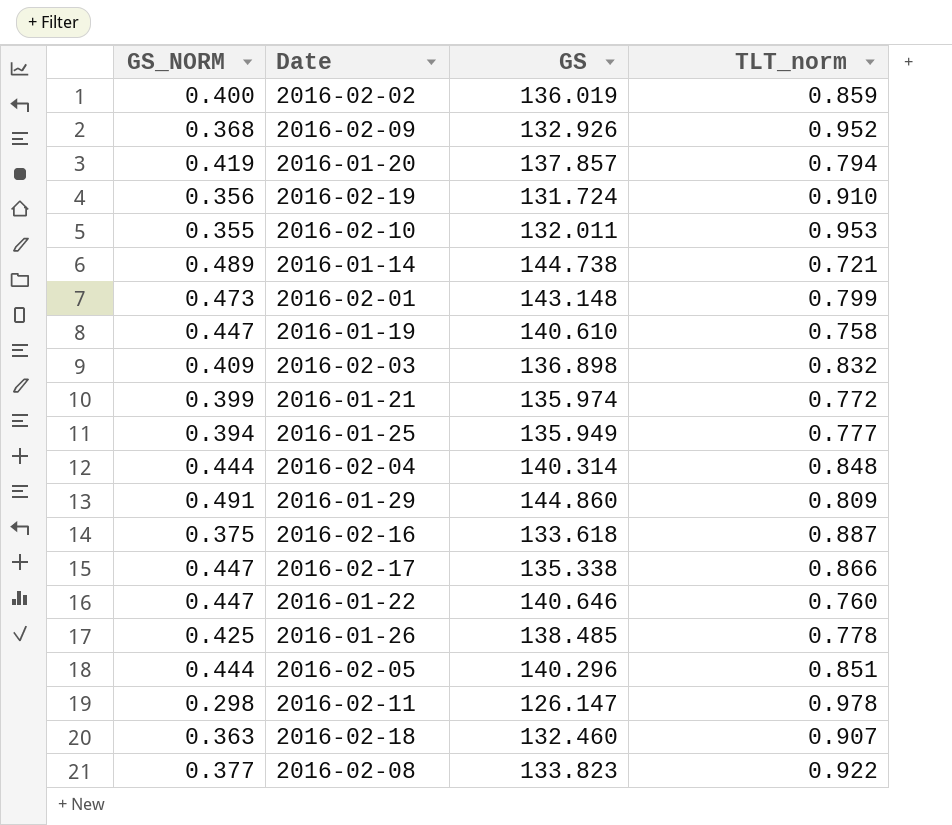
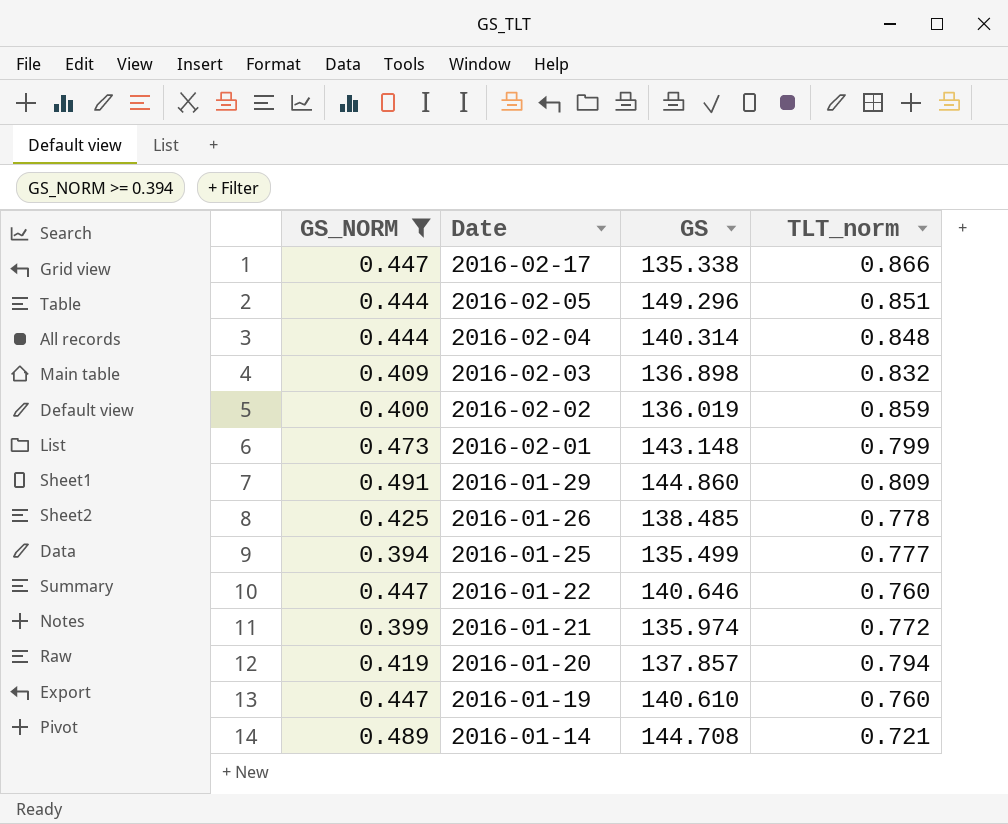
filter: none -> GS_NORM >= 0.394
row order: none -> Date descending
2016-02-05 | GS: 140.296 -> 149.296
2016-01-25 | GS: 135.949 -> 135.499
2016-01-19 | TLT_norm: 0.758 -> 0.760
2016-01-14 | GS: 144.738 -> 144.708

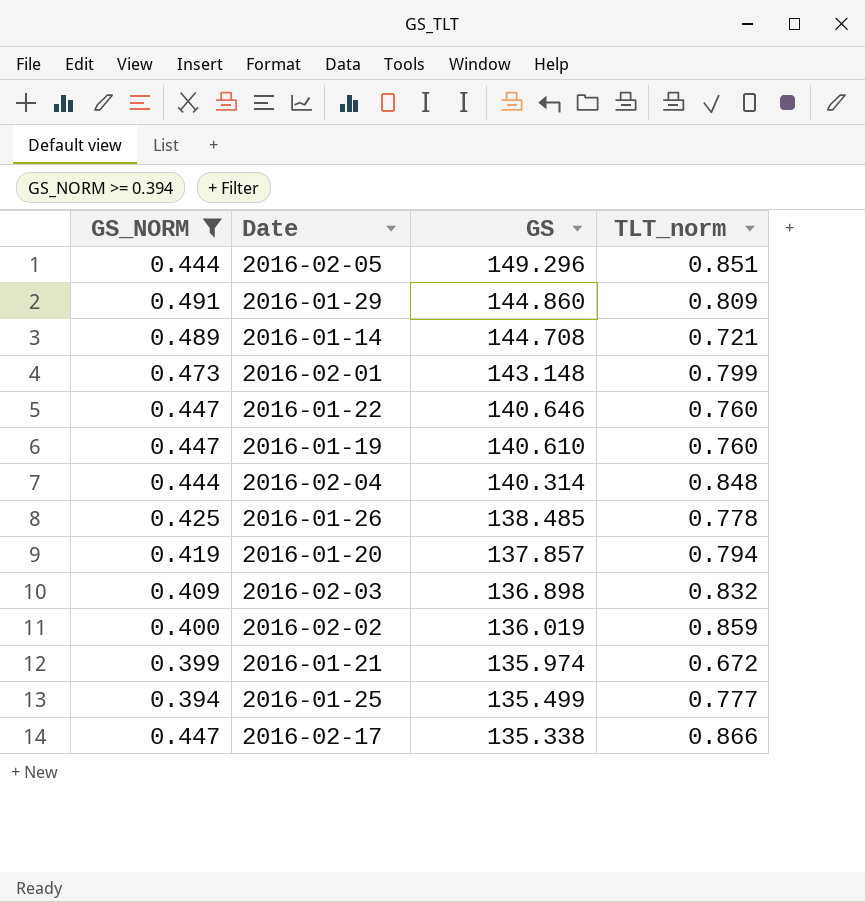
row order: Date descending -> GS descending
2016-01-21 | TLT_norm: 0.772 -> 0.672

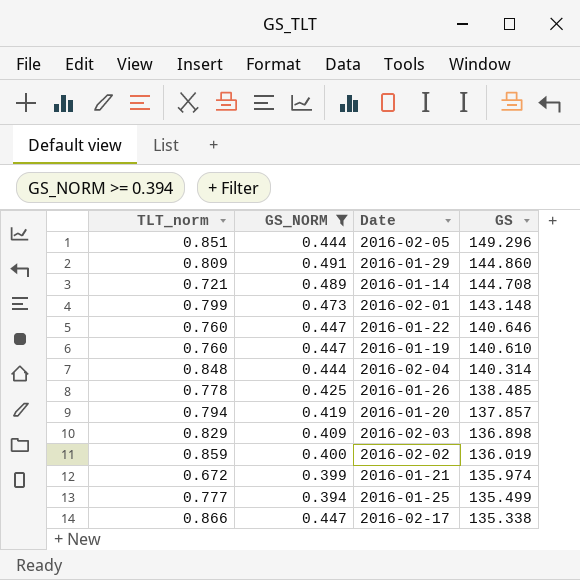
column TLT_norm | position: 4 -> 1
2016-02-03 | TLT_norm: 0.832 -> 0.829

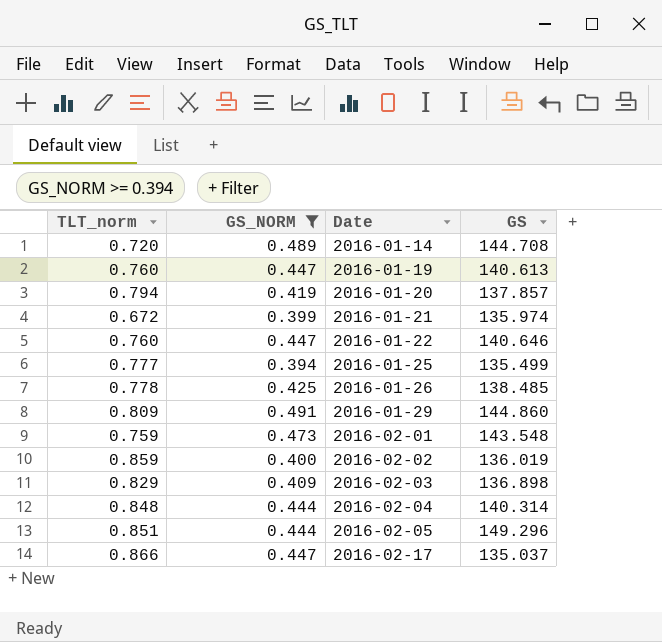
row order: GS descending -> Date ascending
2016-01-14 | TLT_norm: 0.721 -> 0.720
2016-01-19 | GS: 140.610 -> 140.613
2016-02-01 | TLT_norm: 0.799 -> 0.759
2016-02-01 | GS: 143.148 -> 143.548
2016-02-17 | GS: 135.338 -> 135.037

